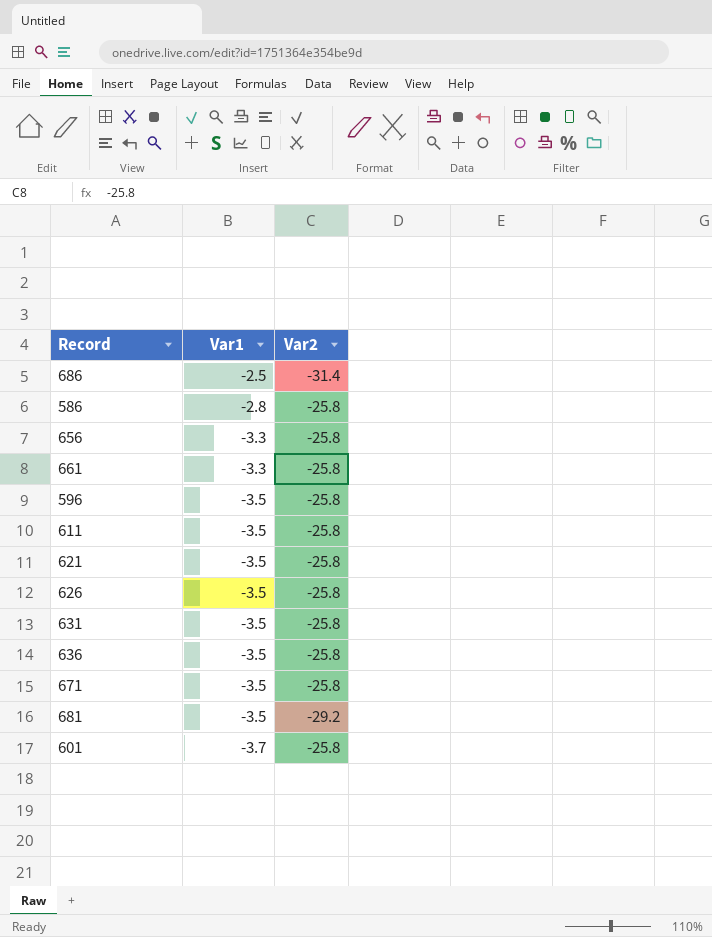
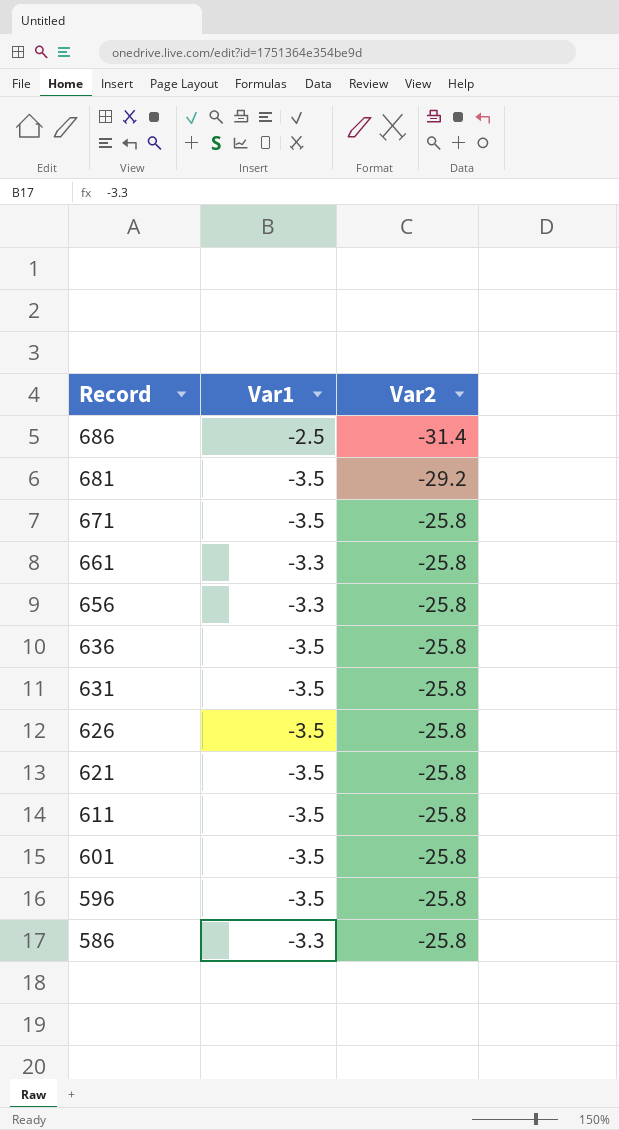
row order: Var1 descending -> Record descending
601 | Var1: -3.7 -> -3.5
586 | Var1: -2.8 -> -3.3

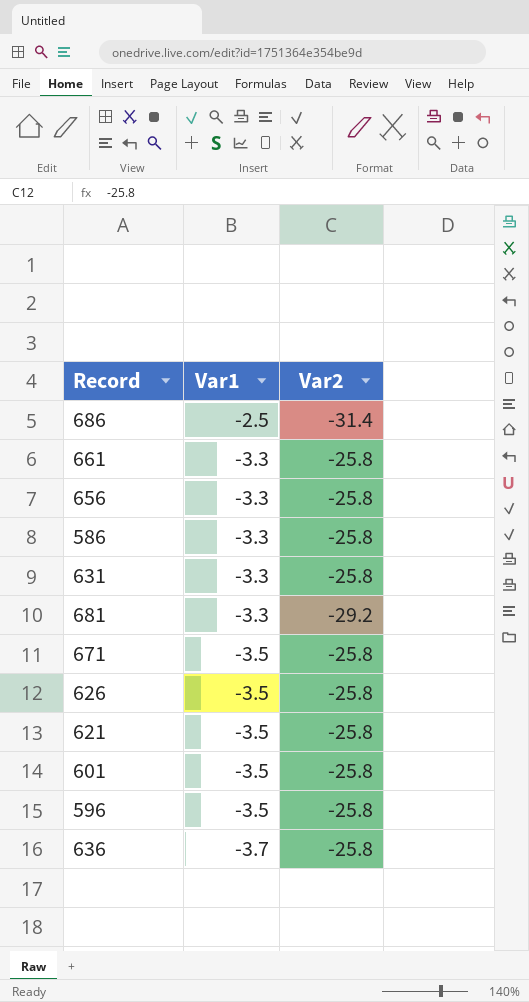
row order: Record descending -> Var1 descending
row 611: -3.5 | -25.8 -> none
631 | Var1: -3.5 -> -3.3
681 | Var1: -3.5 -> -3.3
636 | Var1: -3.5 -> -3.7

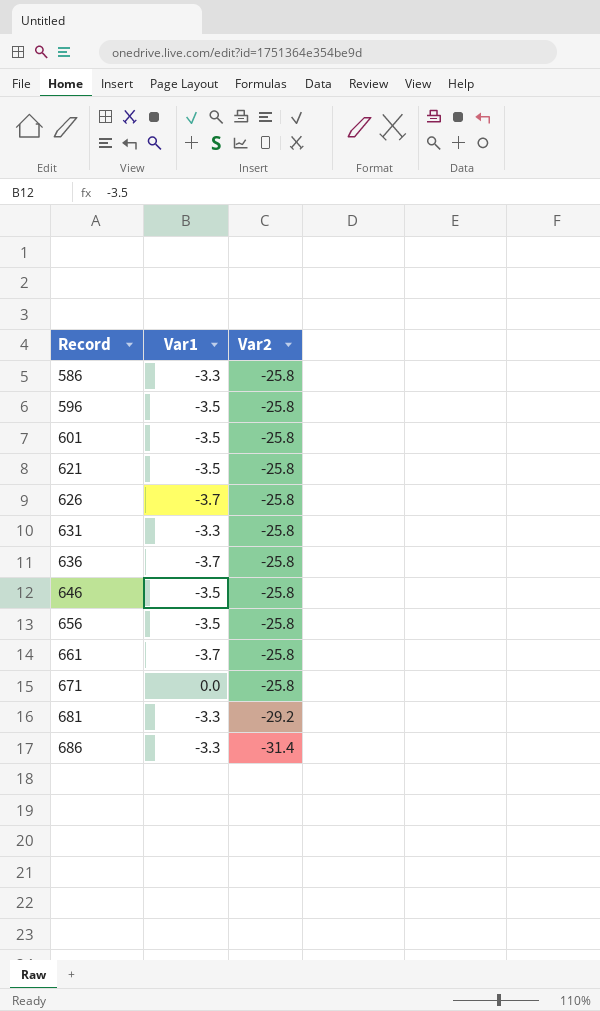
row order: Var1 descending -> Record ascending
626 | Var1: -3.5 -> -3.7
row 646: none -> -3.5 | -25.8
656 | Var1: -3.3 -> -3.5
661 | Var1: -3.3 -> -3.7
671 | Var1: -3.5 -> 0.0
686 | Var1: -2.5 -> -3.3

